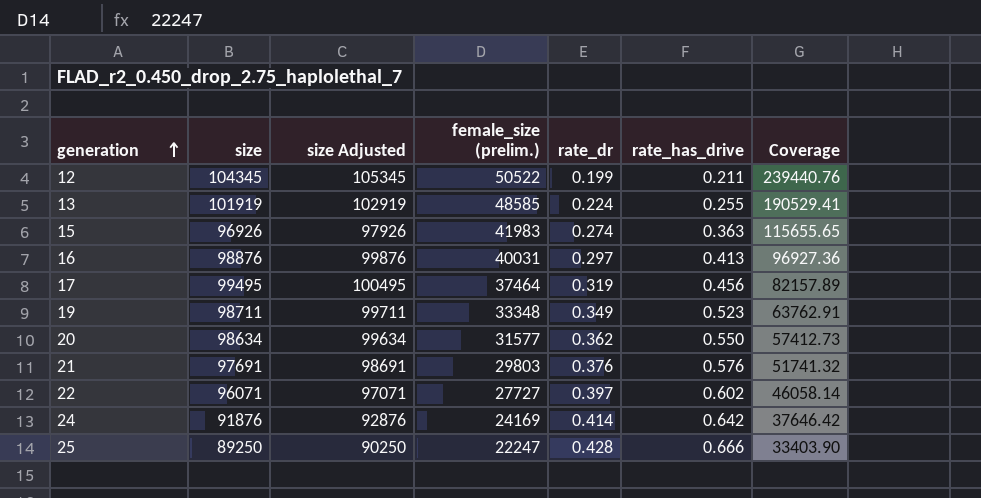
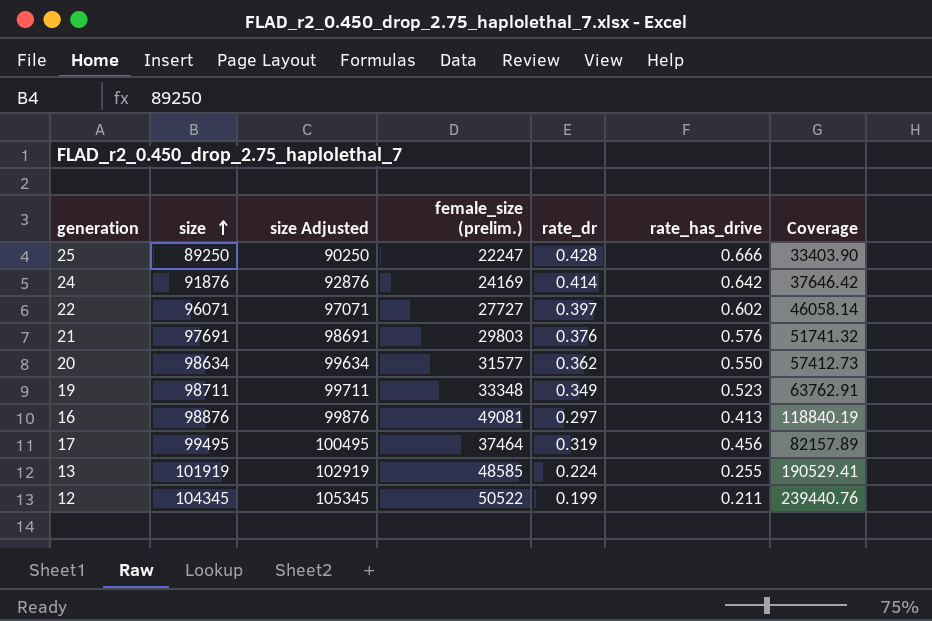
row order: generation ascending -> size ascending
row 15: 96926 | 97926 | 41983 | 0.274 | 0.363 | 115655.65 -> none
16 | female_size (prelim.): 40031 -> 49081
16 | Coverage: 96927.36 -> 118840.19

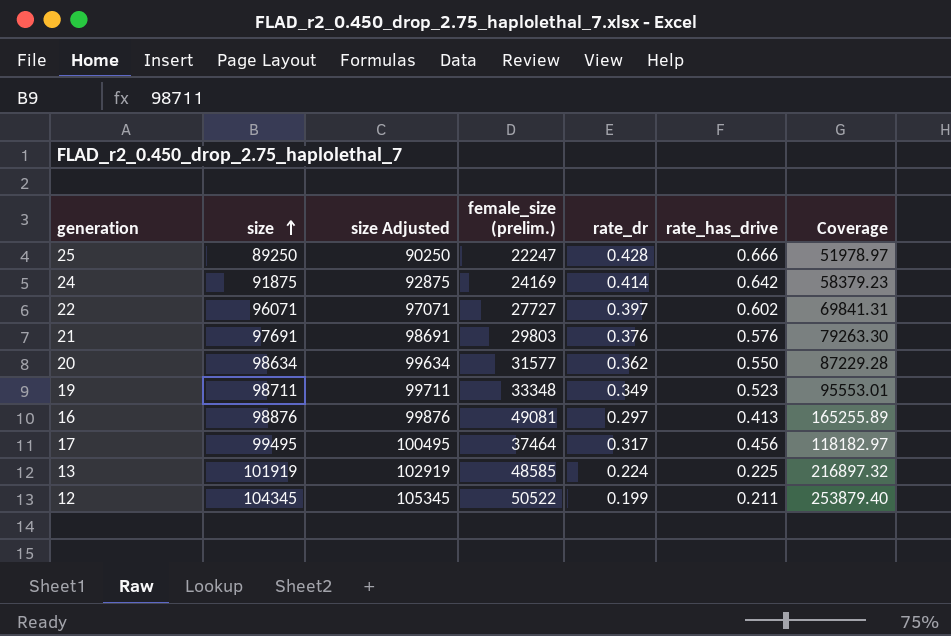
column Coverage | formula: [female_size (prelim.)] / [rate_has_drive] -> [female_size (prelim.)] / [rate_dr]
24 | size: 91876 -> 91875
24 | size Adjusted: 92876 -> 92875
17 | rate_dr: 0.319 -> 0.317
13 | rate_has_drive: 0.255 -> 0.225

